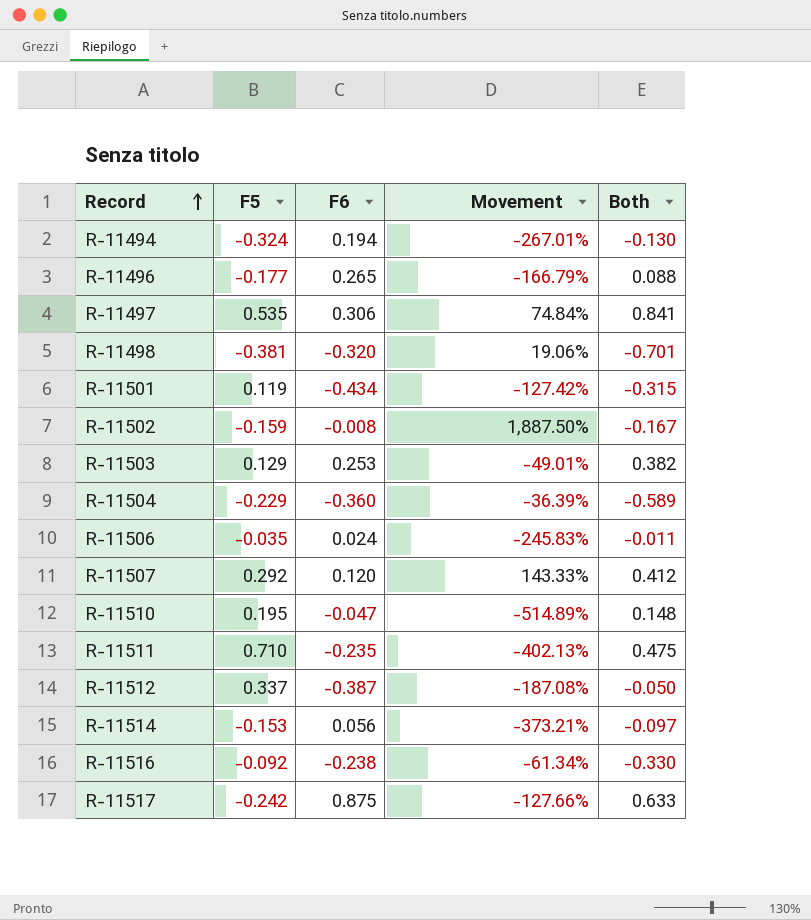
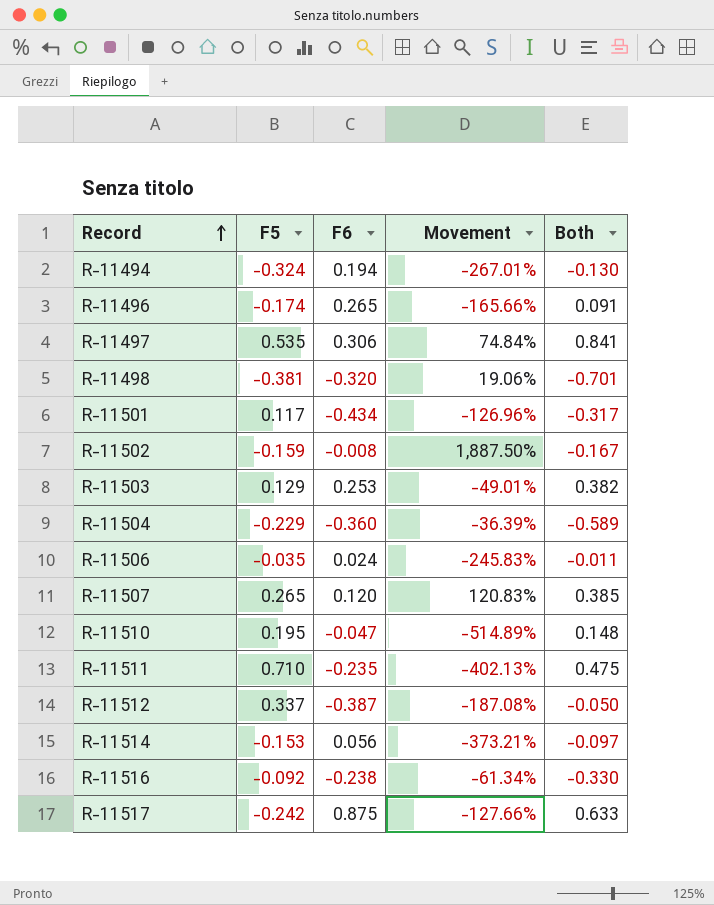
R-11496 | F5: -0.177 -> -0.174
R-11496 | Movement: -166.79% -> -165.66%
R-11496 | Both: 0.088 -> 0.091
R-11501 | F5: 0.119 -> 0.117
R-11501 | Movement: -127.42% -> -126.96%
R-11501 | Both: -0.315 -> -0.317
R-11507 | F5: 0.292 -> 0.265
R-11507 | Movement: 143.33% -> 120.83%
R-11507 | Both: 0.412 -> 0.385

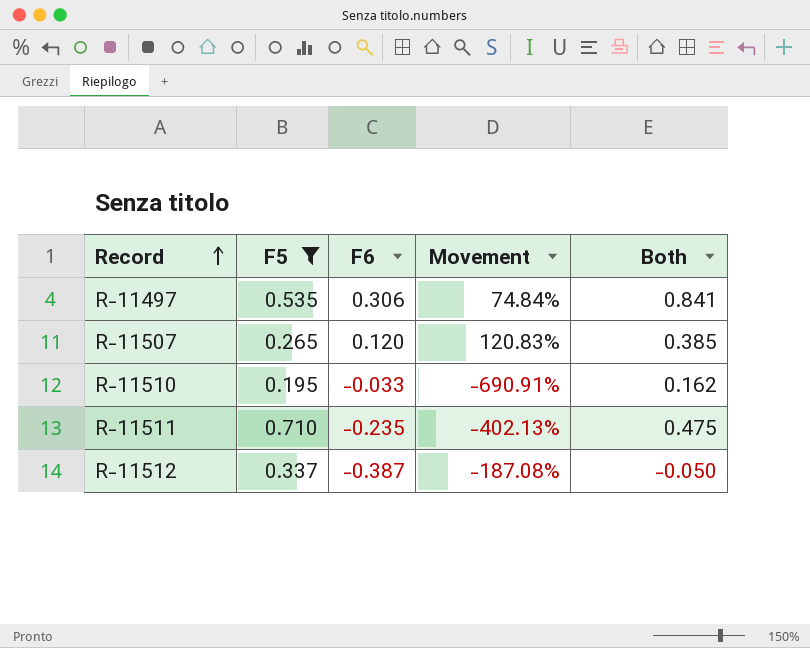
filter: none -> F5 >= 0.195
R-11510 | F6: -0.047 -> -0.033
R-11510 | Movement: -514.89% -> -690.91%
R-11510 | Both: 0.148 -> 0.162

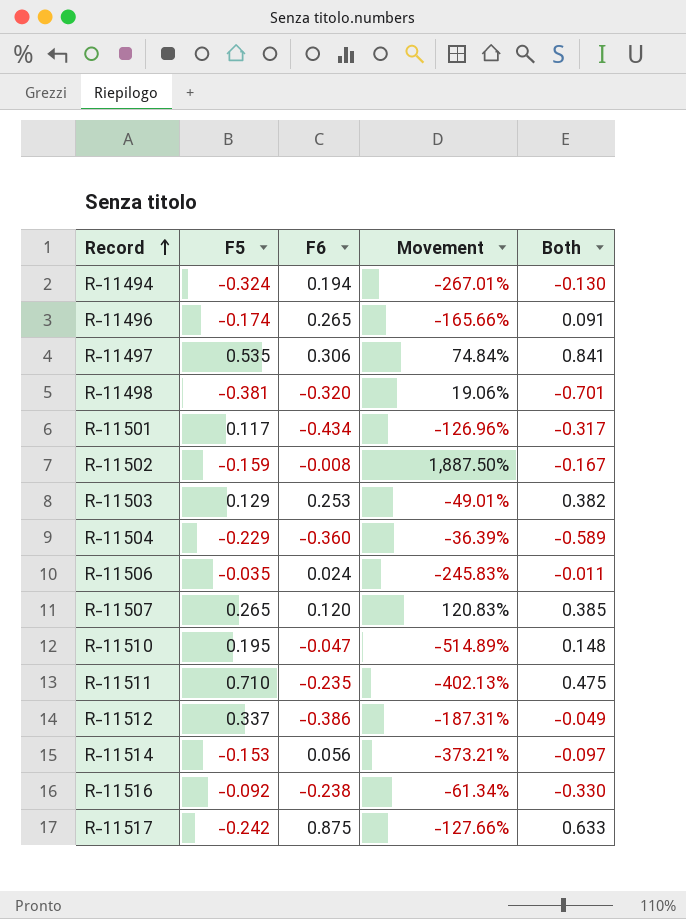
filter: F5 >= 0.195 -> none
R-11510 | F6: -0.033 -> -0.047
R-11510 | Movement: -690.91% -> -514.89%
R-11510 | Both: 0.162 -> 0.148
R-11512 | F6: -0.387 -> -0.386
R-11512 | Movement: -187.08% -> -187.31%
R-11512 | Both: -0.050 -> -0.049

